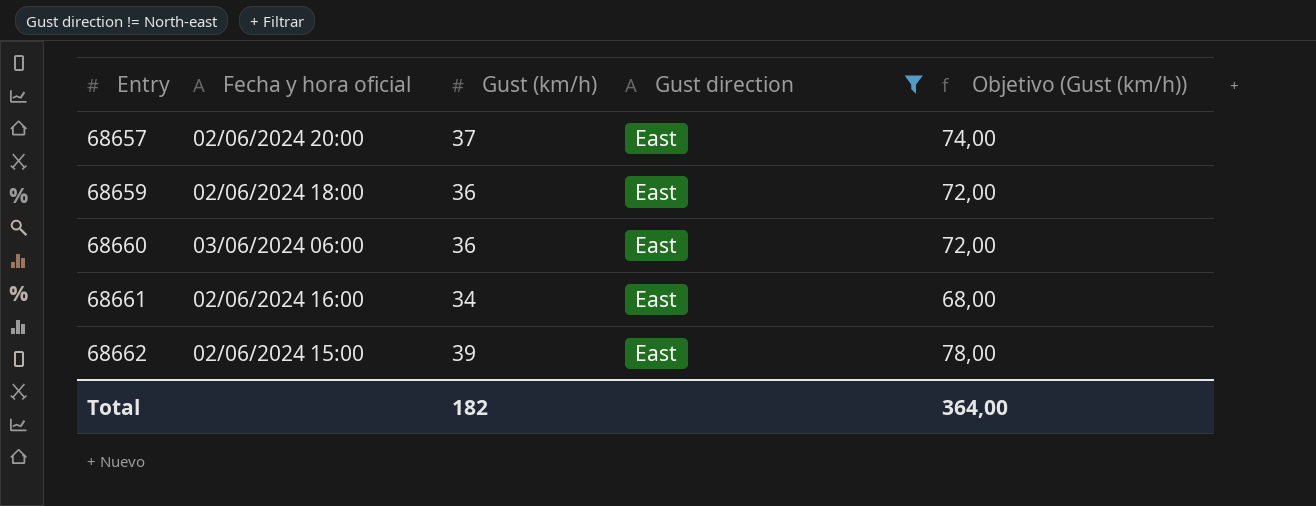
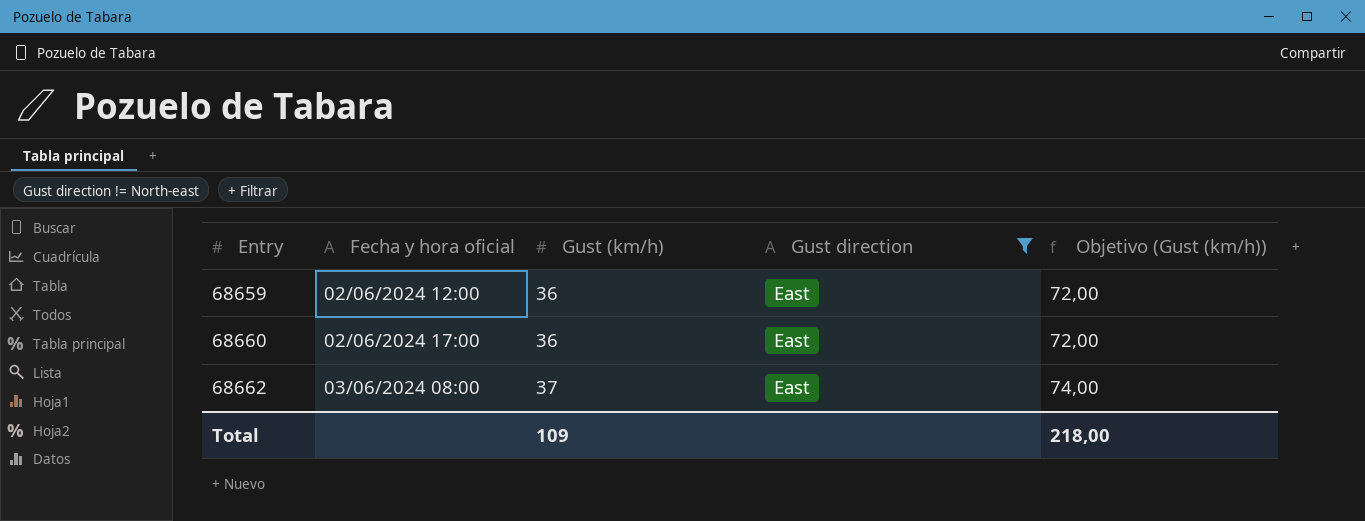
row 68657: 02/06/2024 20:00 | 37 | East | 74,00 -> none
row 68661: 02/06/2024 16:00 | 34 | East | 68,00 -> none
68659 | Fecha y hora oficial: 02/06/2024 18:00 -> 02/06/2024 12:00
68660 | Fecha y hora oficial: 03/06/2024 06:00 -> 02/06/2024 17:00
68662 | Fecha y hora oficial: 02/06/2024 15:00 -> 03/06/2024 08:00
68662 | Gust (km/h): 39 -> 37
68662 | Objetivo (Gust (km/h)): 78,00 -> 74,00
Total | Gust (km/h): 182 -> 109
Total | Objetivo (Gust (km/h)): 364,00 -> 218,00

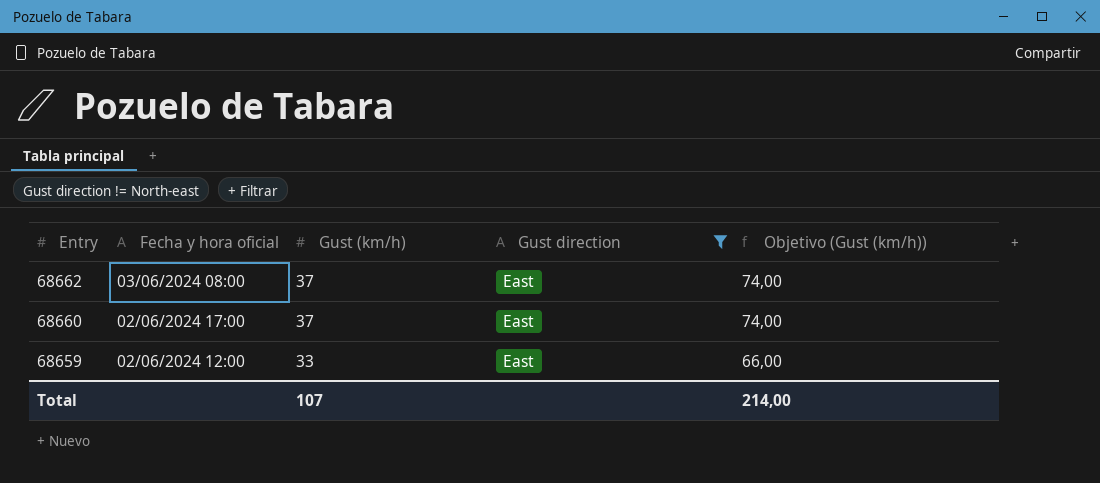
row order: Entry ascending -> Entry descending
68660 | Gust (km/h): 36 -> 37
68660 | Objetivo (Gust (km/h)): 72,00 -> 74,00
68659 | Gust (km/h): 36 -> 33
68659 | Objetivo (Gust (km/h)): 72,00 -> 66,00
Total | Gust (km/h): 109 -> 107
Total | Objetivo (Gust (km/h)): 218,00 -> 214,00

